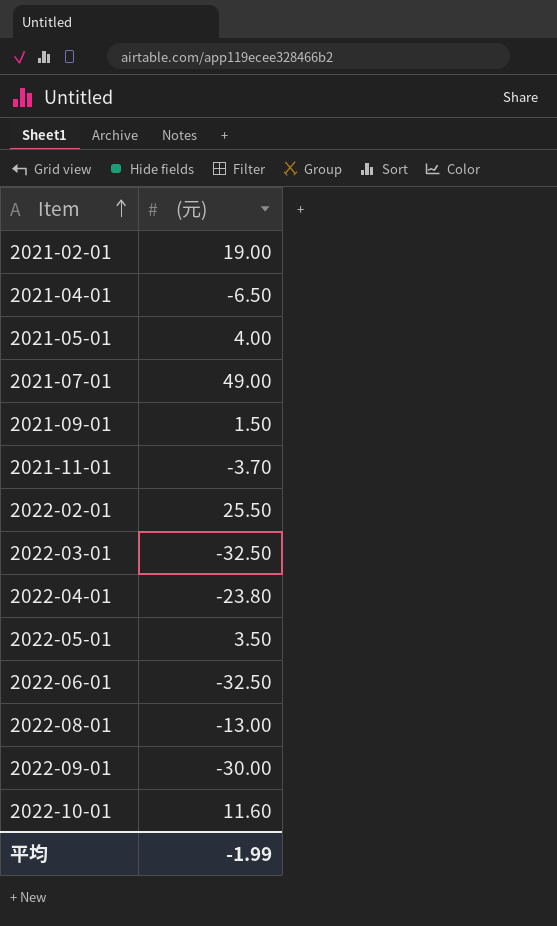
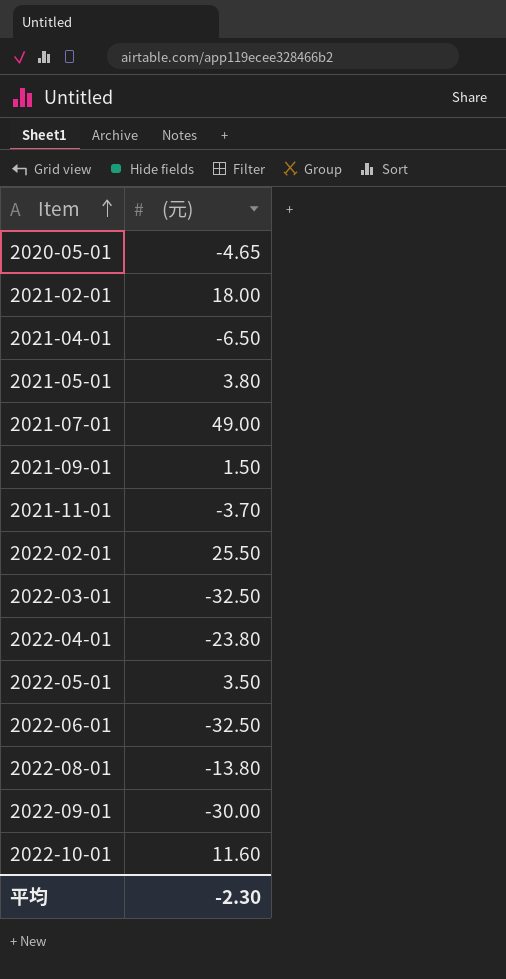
row 2020-05-01: none -> -4.65
2021-02-01 | (元): 19.00 -> 18.00
2021-05-01 | (元): 4.00 -> 3.80
2022-08-01 | (元): -13.00 -> -13.80
平均 | (元): -1.99 -> -2.30

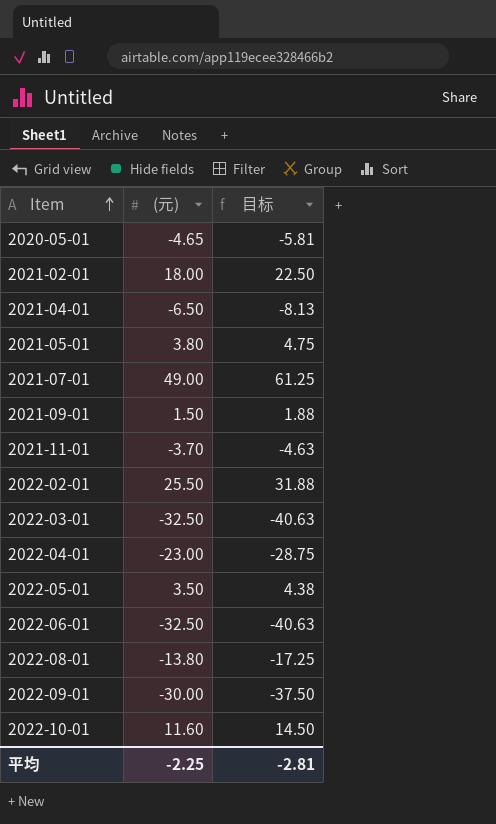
column 目标 | formula: none -> [(元)] * 1.25
2022-04-01 | (元): -23.80 -> -23.00
平均 | (元): -2.30 -> -2.25

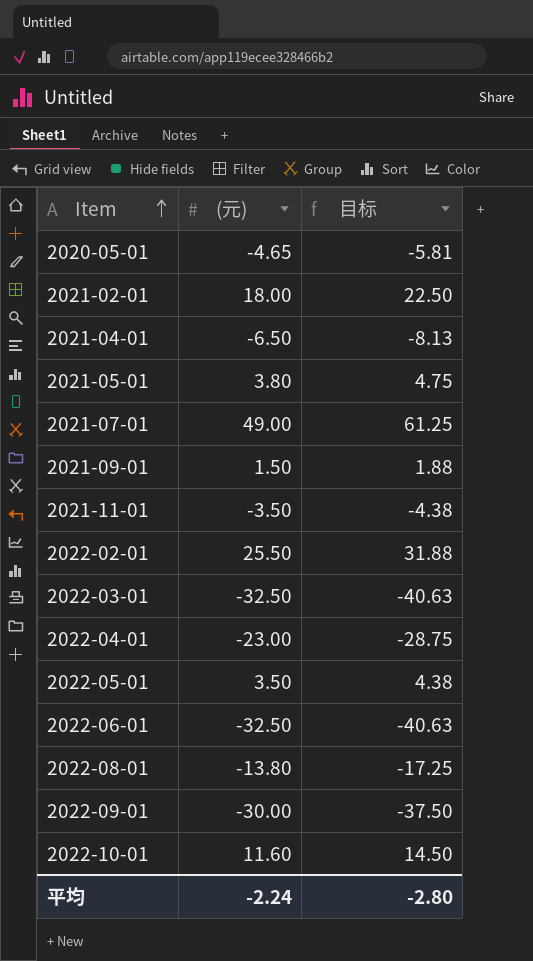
2021-11-01 | (元): -3.70 -> -3.50
2021-11-01 | 目标: -4.63 -> -4.38
平均 | (元): -2.25 -> -2.24
平均 | 目标: -2.81 -> -2.80

